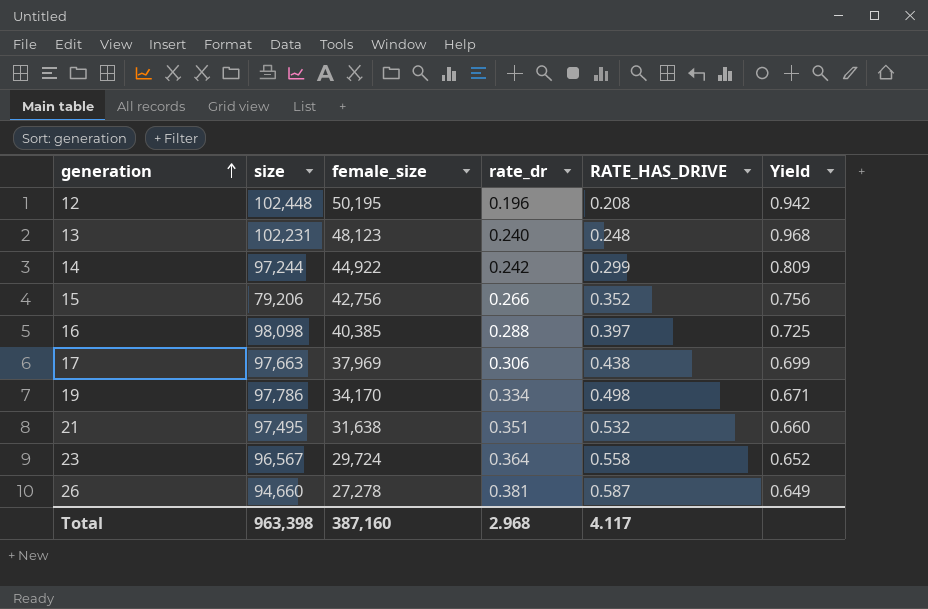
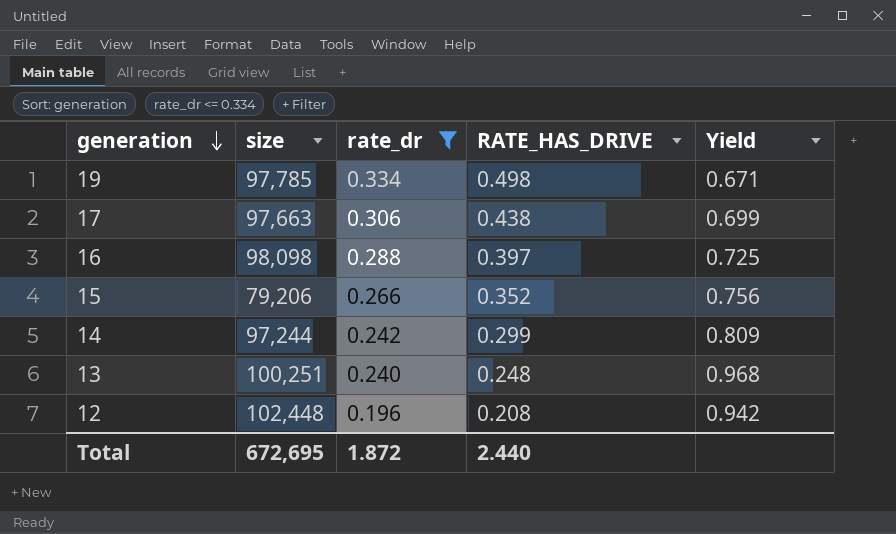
filter: none -> rate_dr <= 0.334
row order: generation ascending -> generation descending
column female_size | position: 3 -> none
19 | size: 97,786 -> 97,785
13 | size: 102,231 -> 100,251
Total | size: 963,398 -> 672,695
Total | rate_dr: 2.968 -> 1.872
Total | RATE_HAS_DRIVE: 4.117 -> 2.440

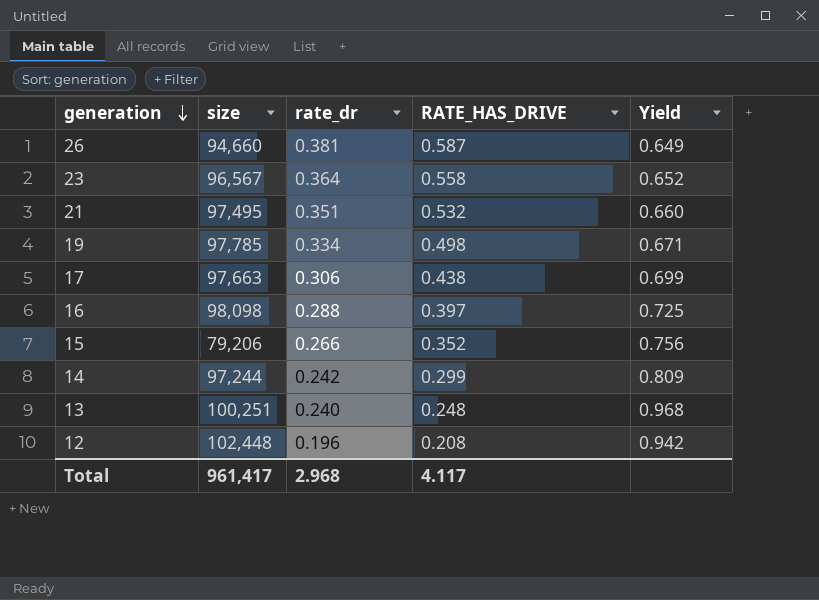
filter: rate_dr <= 0.334 -> none
Total | size: 672,695 -> 961,417
Total | rate_dr: 1.872 -> 2.968
Total | RATE_HAS_DRIVE: 2.440 -> 4.117

